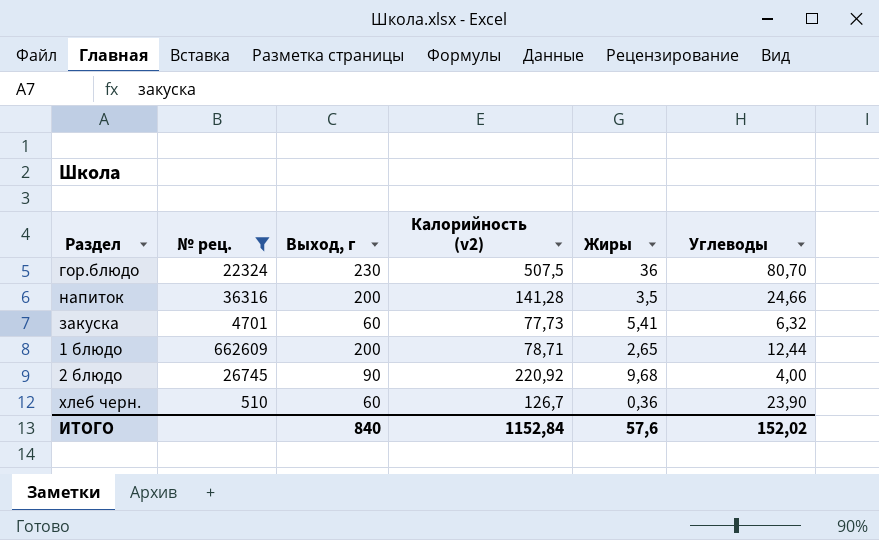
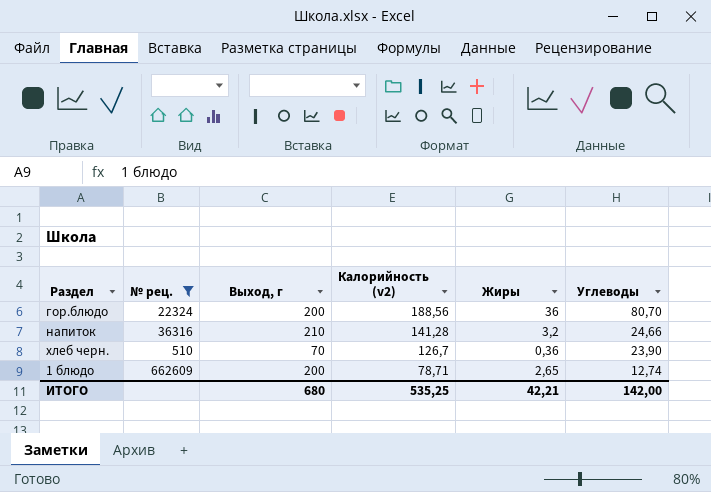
row order: none -> Калорийность (v2) descending
row закуска: 4701 | 60 | 77,73 | 5,41 | 6,32 -> none
row 2 блюдо: 26745 | 90 | 220,92 | 9,68 | 4,00 -> none
гор.блюдо | Выход, г: 230 -> 200
гор.блюдо | Калорийность (v2): 507,5 -> 188,56
напиток | Выход, г: 200 -> 210
напиток | Жиры: 3,5 -> 3,2
хлеб черн. | Выход, г: 60 -> 70
1 блюдо | Углеводы: 12,44 -> 12,74
ИТОГО | Выход, г: 840 -> 680
ИТОГО | Калорийность (v2): 1152,84 -> 535,25
ИТОГО | Жиры: 57,6 -> 42,21
ИТОГО | Углеводы: 152,02 -> 142,00

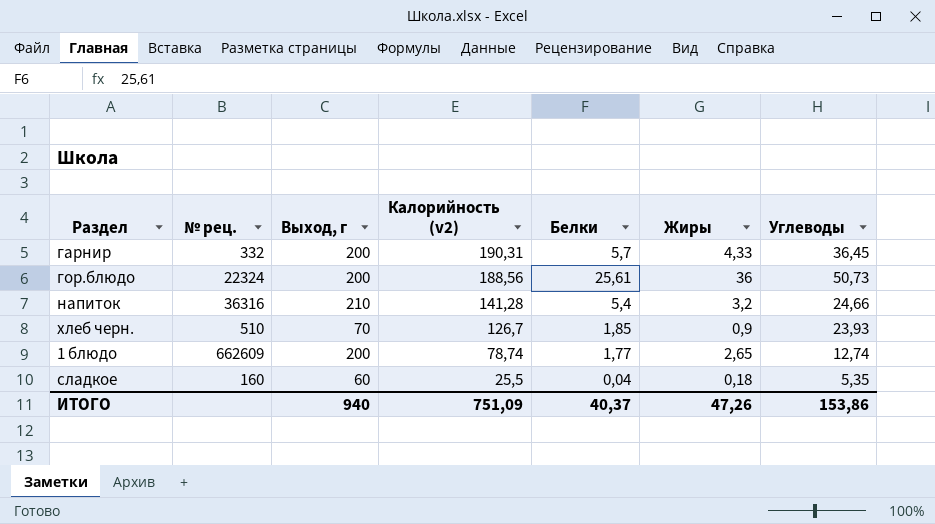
filter: № рец. >= 510 -> none
column Белки | position: none -> 5
гор.блюдо | Углеводы: 80,70 -> 50,73
хлеб черн. | Жиры: 0,36 -> 0,9
хлеб черн. | Углеводы: 23,90 -> 23,93
1 блюдо | Калорийность (v2): 78,71 -> 78,74
ИТОГО | Выход, г: 680 -> 940
ИТОГО | Калорийность (v2): 535,25 -> 751,09
ИТОГО | Жиры: 42,21 -> 47,26
ИТОГО | Углеводы: 142,00 -> 153,86

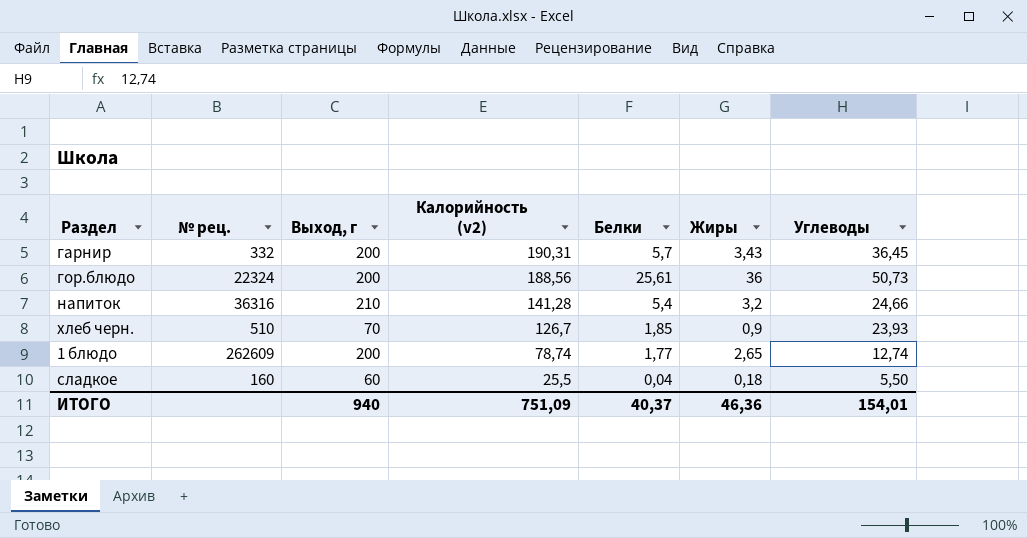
гарнир | Жиры: 4,33 -> 3,43
1 блюдо | № рец.: 662609 -> 262609
сладкое | Углеводы: 5,35 -> 5,50
ИТОГО | Жиры: 47,26 -> 46,36
ИТОГО | Углеводы: 153,86 -> 154,01

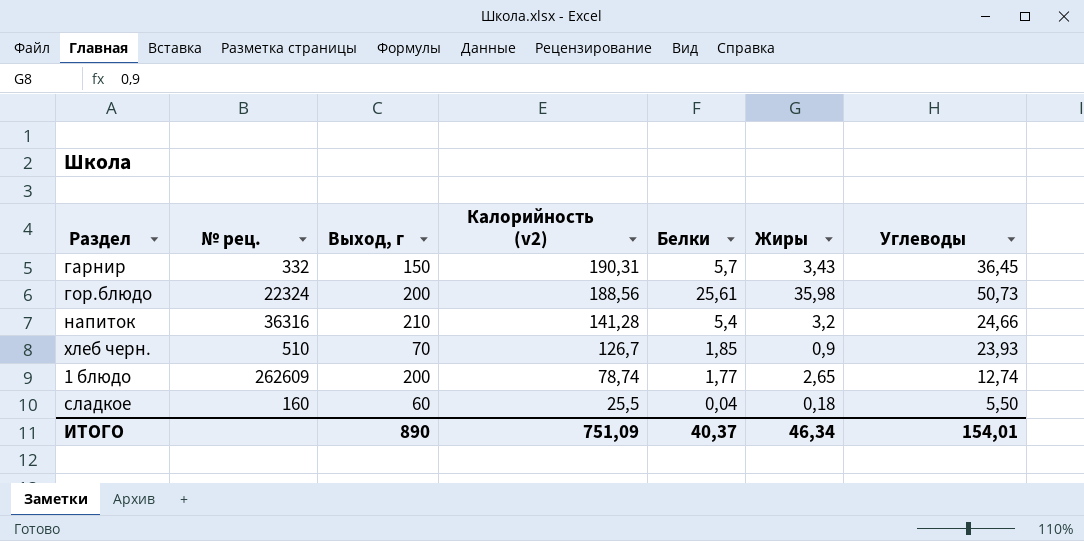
гарнир | Выход, г: 200 -> 150
гор.блюдо | Жиры: 36 -> 35,98
ИТОГО | Выход, г: 940 -> 890
ИТОГО | Жиры: 46,36 -> 46,34

